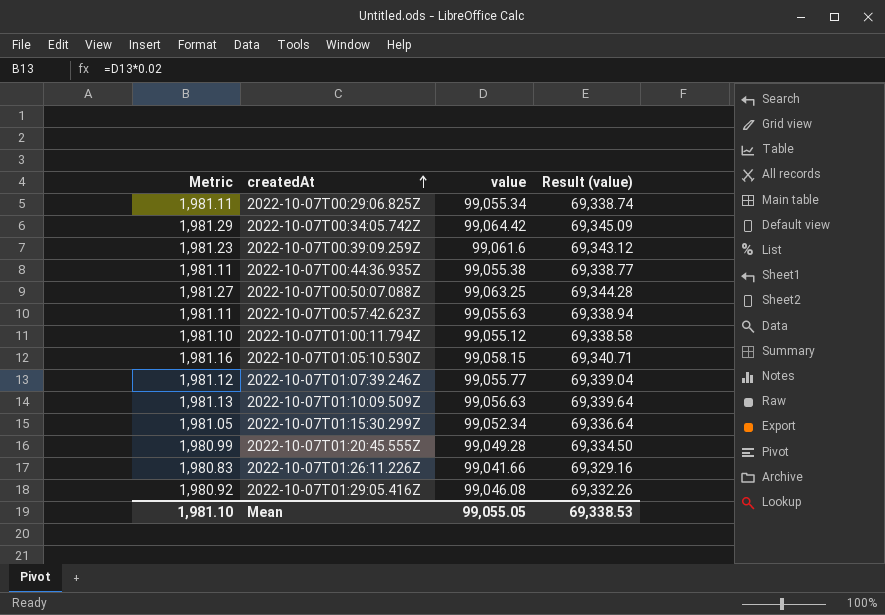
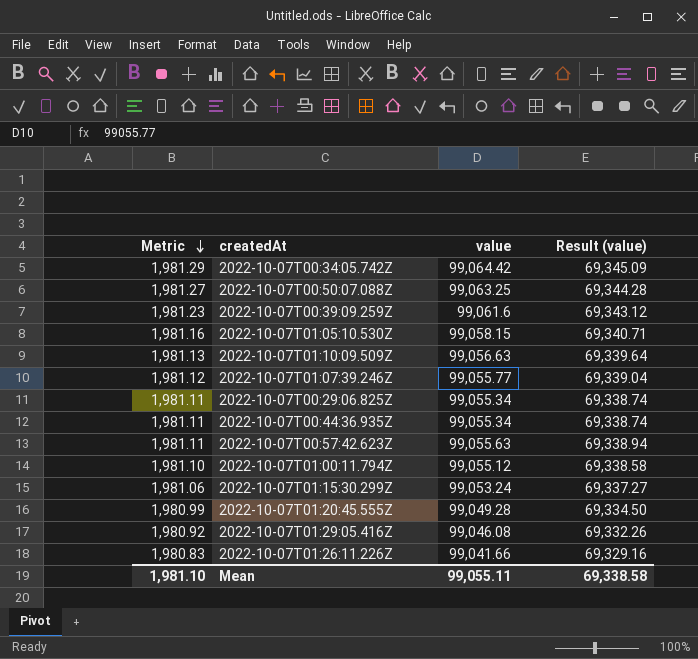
row order: createdAt ascending -> Metric descending
2022-10-07T00:44:36.935Z | value: 99,055.38 -> 99,055.34
2022-10-07T00:44:36.935Z | Result (value): 69,338.77 -> 69,338.74
2022-10-07T01:15:30.299Z | Metric: 1,981.05 -> 1,981.06
2022-10-07T01:15:30.299Z | value: 99,052.34 -> 99,053.24
2022-10-07T01:15:30.299Z | Result (value): 69,336.64 -> 69,337.27
Mean | value: 99,055.05 -> 99,055.11
Mean | Result (value): 69,338.53 -> 69,338.58

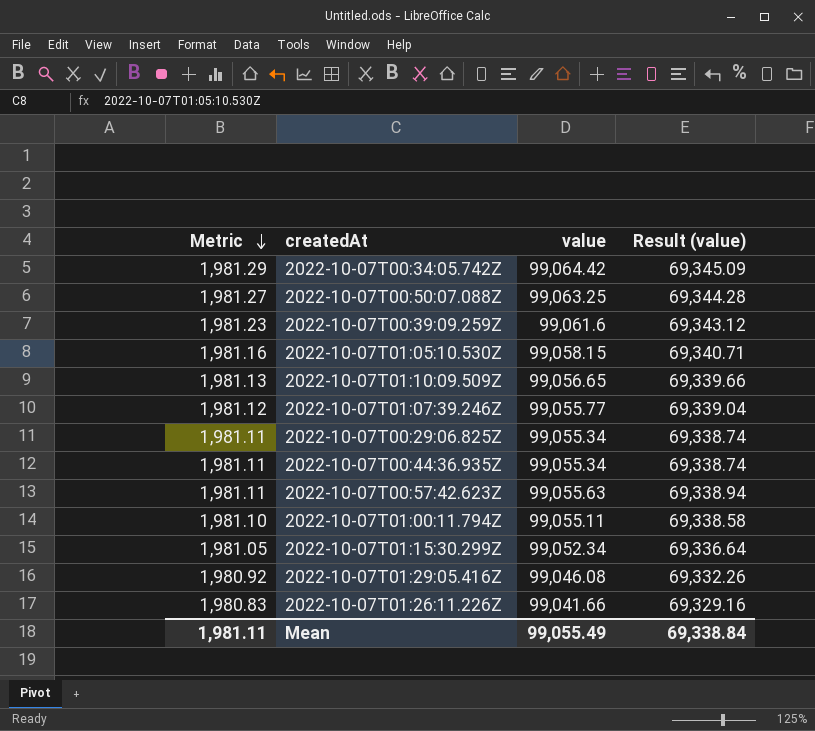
row 2022-10-07T01:20:45.555Z: 1,980.99 | 99,049.28 | 69,334.50 -> none
2022-10-07T01:10:09.509Z | value: 99,056.63 -> 99,056.65
2022-10-07T01:10:09.509Z | Result (value): 69,339.64 -> 69,339.66
2022-10-07T01:00:11.794Z | value: 99,055.12 -> 99,055.11
2022-10-07T01:15:30.299Z | Metric: 1,981.06 -> 1,981.05
2022-10-07T01:15:30.299Z | value: 99,053.24 -> 99,052.34
2022-10-07T01:15:30.299Z | Result (value): 69,337.27 -> 69,336.64
Mean | Metric: 1,981.10 -> 1,981.11
Mean | value: 99,055.11 -> 99,055.49
Mean | Result (value): 69,338.58 -> 69,338.84

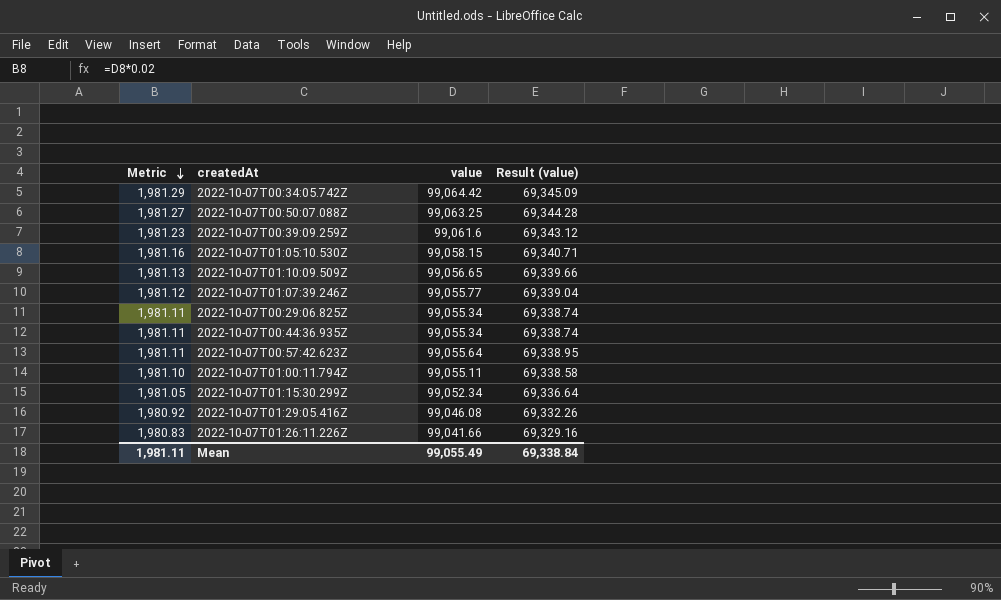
2022-10-07T00:57:42.623Z | value: 99,055.63 -> 99,055.64
2022-10-07T00:57:42.623Z | Result (value): 69,338.94 -> 69,338.95

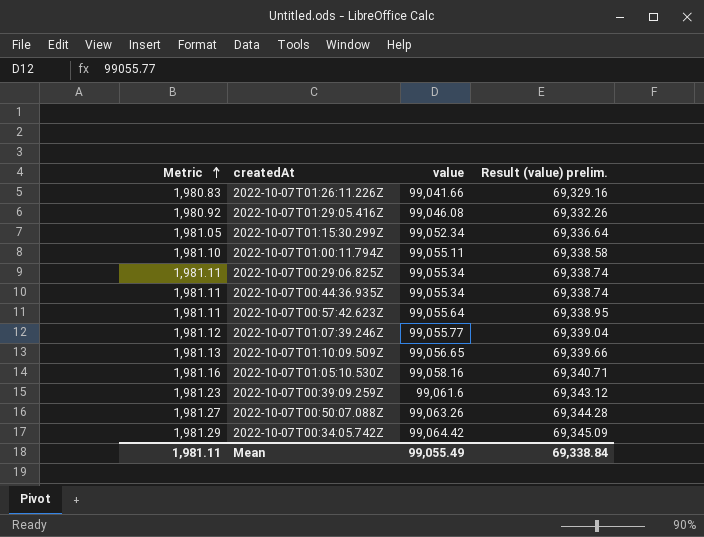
row order: Metric descending -> Metric ascending
column name: Result (value) -> Result (value) prelim.
2022-10-07T01:05:10.530Z | value: 99,058.15 -> 99,058.16
2022-10-07T00:50:07.088Z | value: 99,063.25 -> 99,063.26

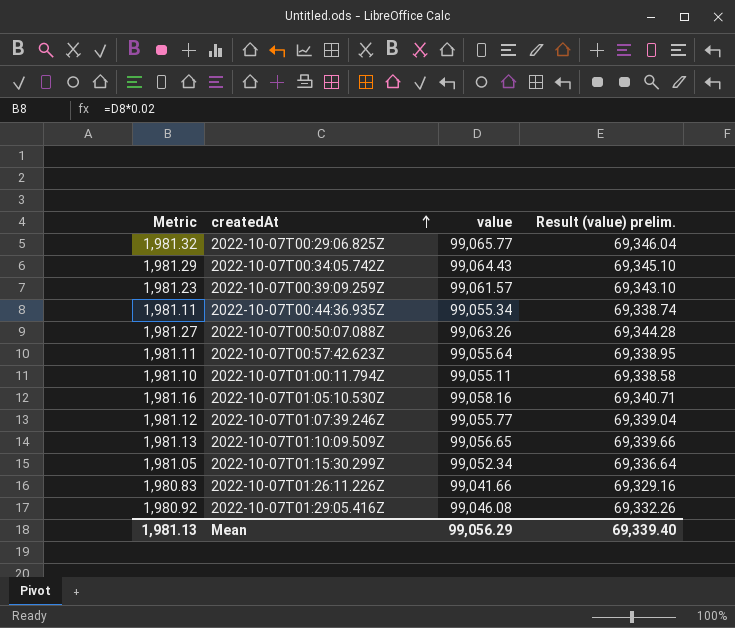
row order: Metric ascending -> createdAt ascending
2022-10-07T00:29:06.825Z | Metric: 1,981.11 -> 1,981.32
2022-10-07T00:29:06.825Z | value: 99,055.34 -> 99,065.77
2022-10-07T00:29:06.825Z | Result (value) prelim.: 69,338.74 -> 69,346.04
2022-10-07T00:34:05.742Z | value: 99,064.42 -> 99,064.43
2022-10-07T00:34:05.742Z | Result (value) prelim.: 69,345.09 -> 69,345.10
2022-10-07T00:39:09.259Z | value: 99,061.6 -> 99,061.57
2022-10-07T00:39:09.259Z | Result (value) prelim.: 69,343.12 -> 69,343.10
Mean | Metric: 1,981.11 -> 1,981.13
Mean | value: 99,055.49 -> 99,056.29
Mean | Result (value) prelim.: 69,338.84 -> 69,339.40

